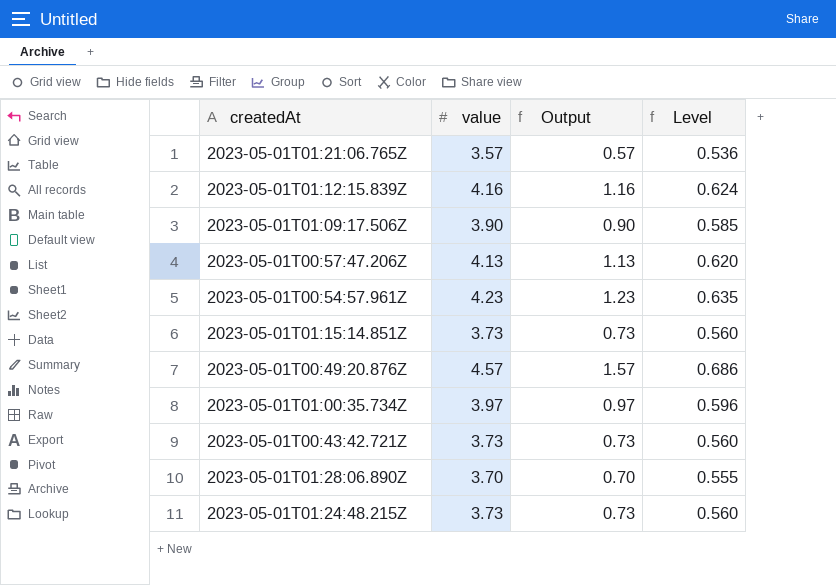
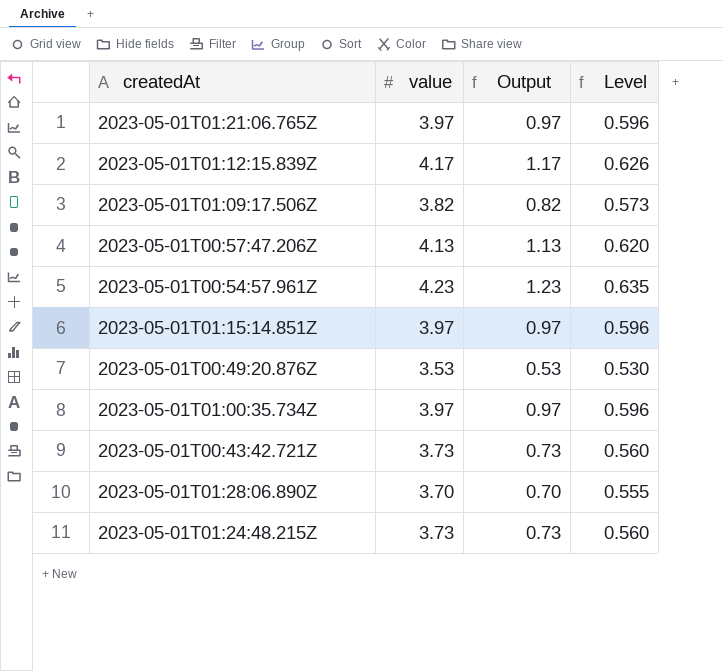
2023-05-01T01:21:06.765Z | value: 3.57 -> 3.97
2023-05-01T01:21:06.765Z | Output: 0.57 -> 0.97
2023-05-01T01:21:06.765Z | Level: 0.536 -> 0.596
2023-05-01T01:12:15.839Z | value: 4.16 -> 4.17
2023-05-01T01:12:15.839Z | Output: 1.16 -> 1.17
2023-05-01T01:12:15.839Z | Level: 0.624 -> 0.626
2023-05-01T01:09:17.506Z | value: 3.90 -> 3.82
2023-05-01T01:09:17.506Z | Output: 0.90 -> 0.82
2023-05-01T01:09:17.506Z | Level: 0.585 -> 0.573
2023-05-01T01:15:14.851Z | value: 3.73 -> 3.97
2023-05-01T01:15:14.851Z | Output: 0.73 -> 0.97
2023-05-01T01:15:14.851Z | Level: 0.560 -> 0.596
2023-05-01T00:49:20.876Z | value: 4.57 -> 3.53
2023-05-01T00:49:20.876Z | Output: 1.57 -> 0.53
2023-05-01T00:49:20.876Z | Level: 0.686 -> 0.530

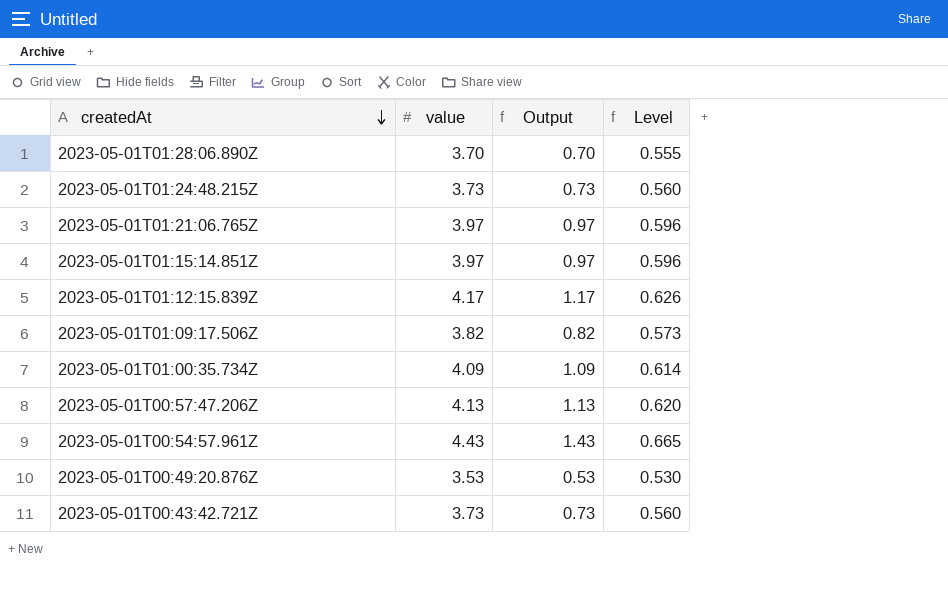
row order: none -> createdAt descending
2023-05-01T01:00:35.734Z | value: 3.97 -> 4.09
2023-05-01T01:00:35.734Z | Output: 0.97 -> 1.09
2023-05-01T01:00:35.734Z | Level: 0.596 -> 0.614
2023-05-01T00:54:57.961Z | value: 4.23 -> 4.43
2023-05-01T00:54:57.961Z | Output: 1.23 -> 1.43
2023-05-01T00:54:57.961Z | Level: 0.635 -> 0.665

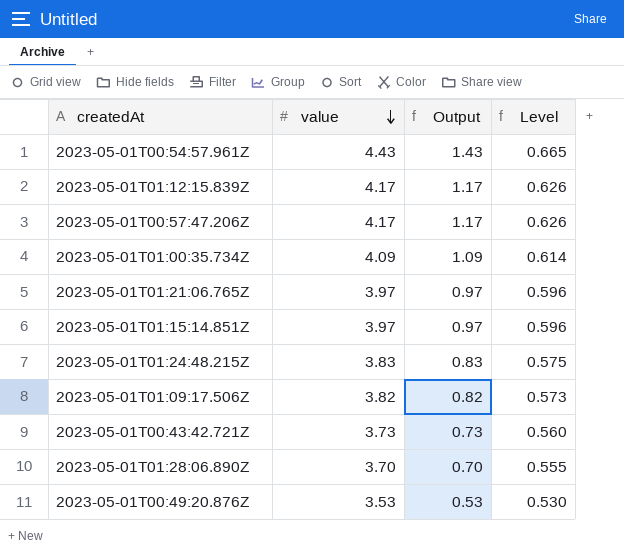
row order: createdAt descending -> value descending
2023-05-01T00:57:47.206Z | value: 4.13 -> 4.17
2023-05-01T00:57:47.206Z | Output: 1.13 -> 1.17
2023-05-01T00:57:47.206Z | Level: 0.620 -> 0.626
2023-05-01T01:24:48.215Z | value: 3.73 -> 3.83
2023-05-01T01:24:48.215Z | Output: 0.73 -> 0.83
2023-05-01T01:24:48.215Z | Level: 0.560 -> 0.575

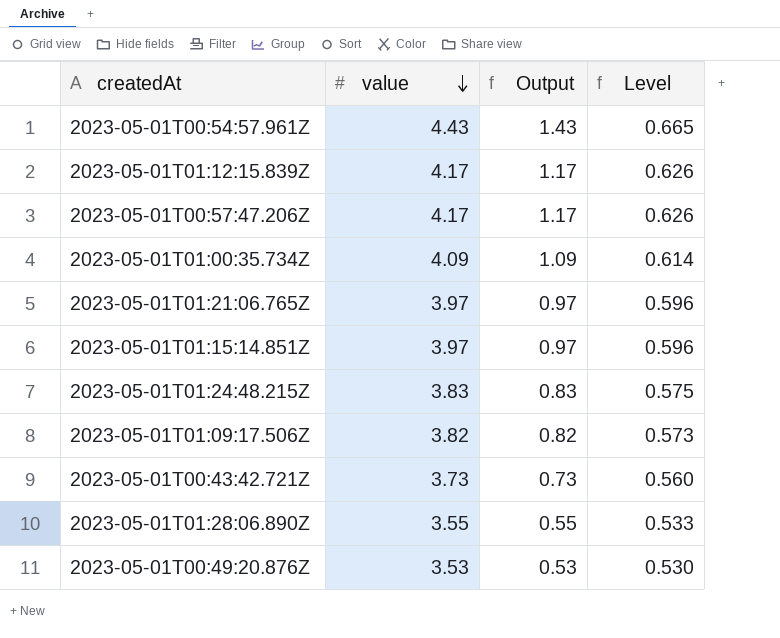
2023-05-01T01:28:06.890Z | value: 3.70 -> 3.55
2023-05-01T01:28:06.890Z | Output: 0.70 -> 0.55
2023-05-01T01:28:06.890Z | Level: 0.555 -> 0.533

